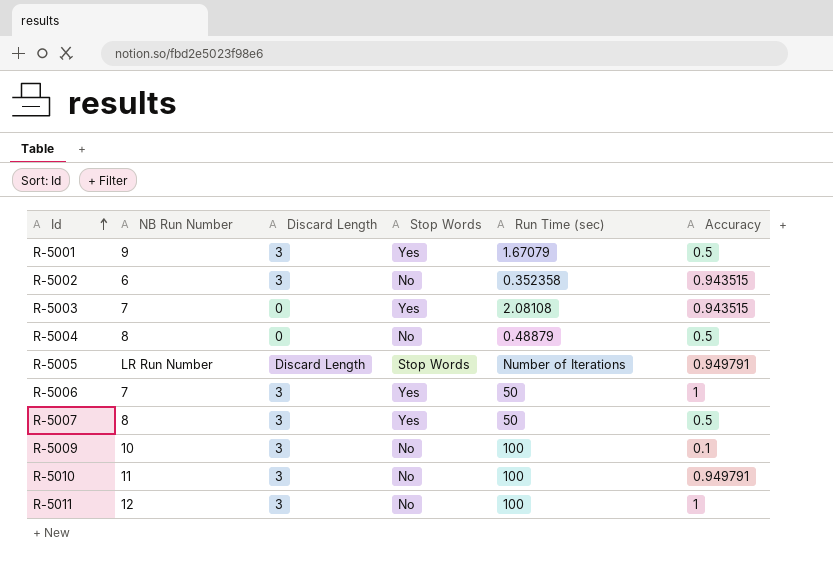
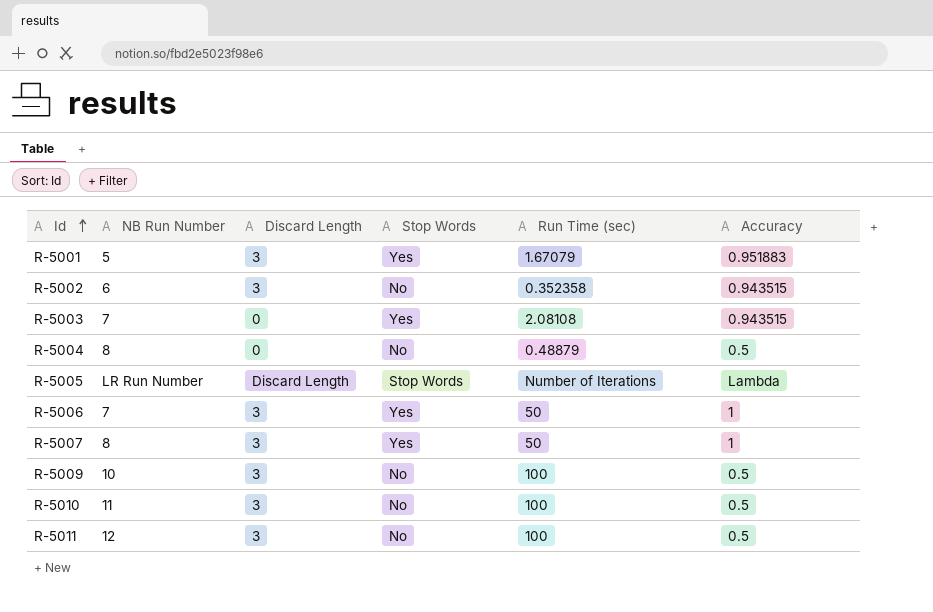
R-5001 | NB Run Number: 9 -> 5
R-5001 | Accuracy: 0.5 -> 0.951883
R-5005 | Accuracy: 0.949791 -> Lambda
R-5007 | Accuracy: 0.5 -> 1
R-5009 | Accuracy: 0.1 -> 0.5
R-5010 | Accuracy: 0.949791 -> 0.5
R-5011 | Accuracy: 1 -> 0.5

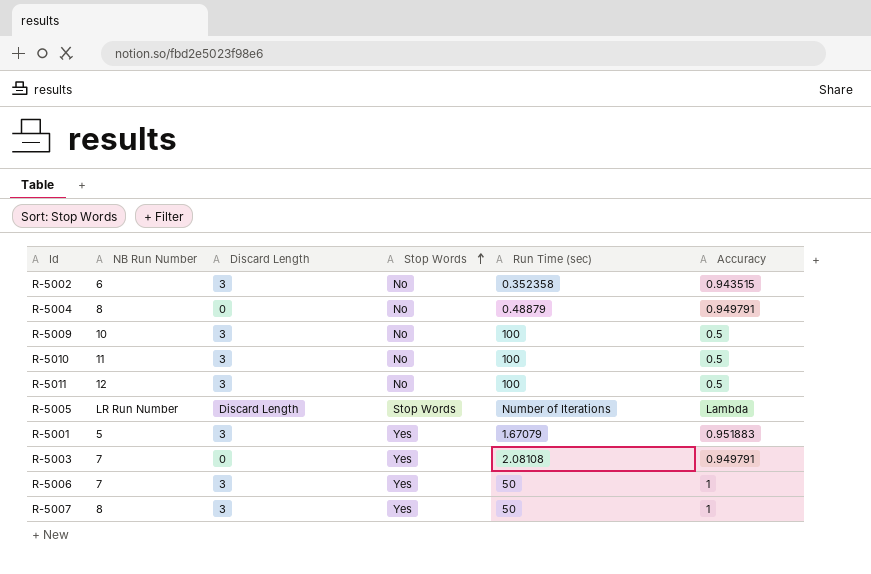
row order: Id ascending -> Stop Words ascending
R-5004 | Accuracy: 0.5 -> 0.949791
R-5003 | Accuracy: 0.943515 -> 0.949791

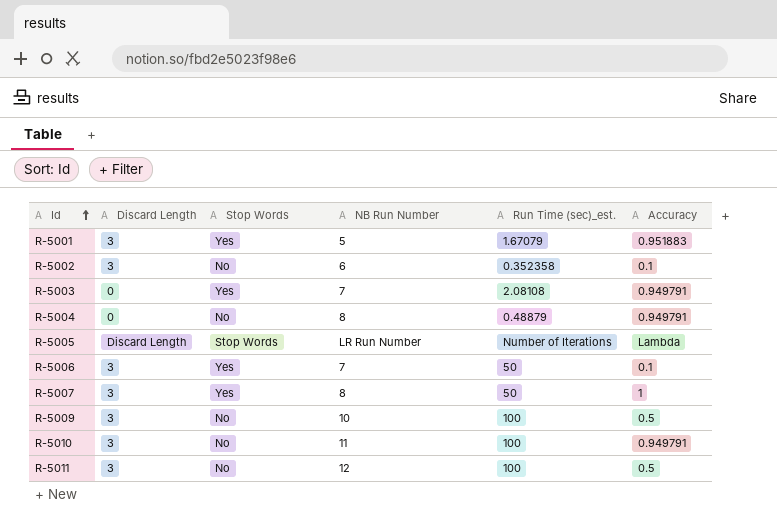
row order: Stop Words ascending -> Id ascending
column NB Run Number | position: 2 -> 4
column name: Run Time (sec) -> Run Time (sec)_est.
R-5002 | Accuracy: 0.943515 -> 0.1
R-5006 | Accuracy: 1 -> 0.1
R-5010 | Accuracy: 0.5 -> 0.949791

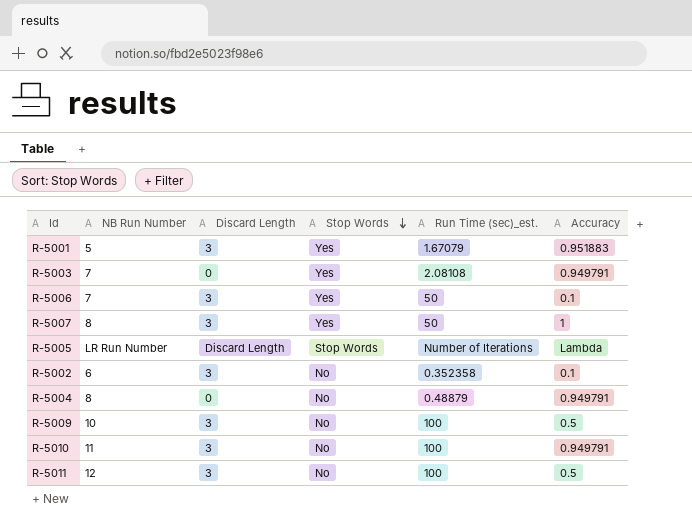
row order: Id ascending -> Stop Words descending
column NB Run Number | position: 4 -> 2

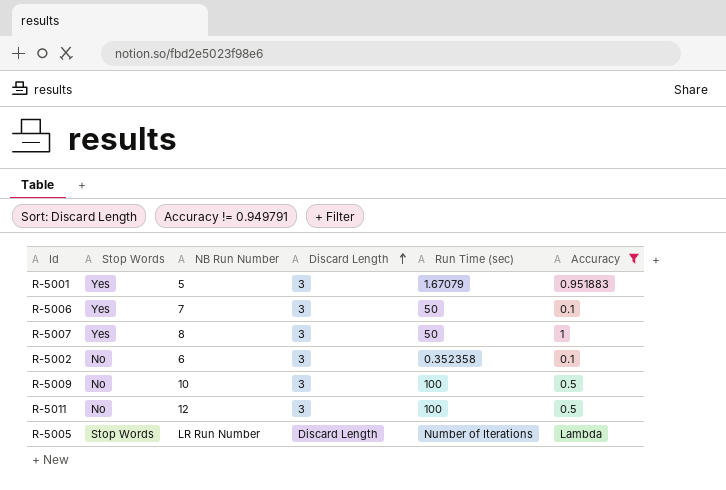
filter: none -> Accuracy != 0.949791
row order: Stop Words descending -> Discard Length ascending
column Stop Words | position: 4 -> 2
column name: Run Time (sec)_est. -> Run Time (sec)

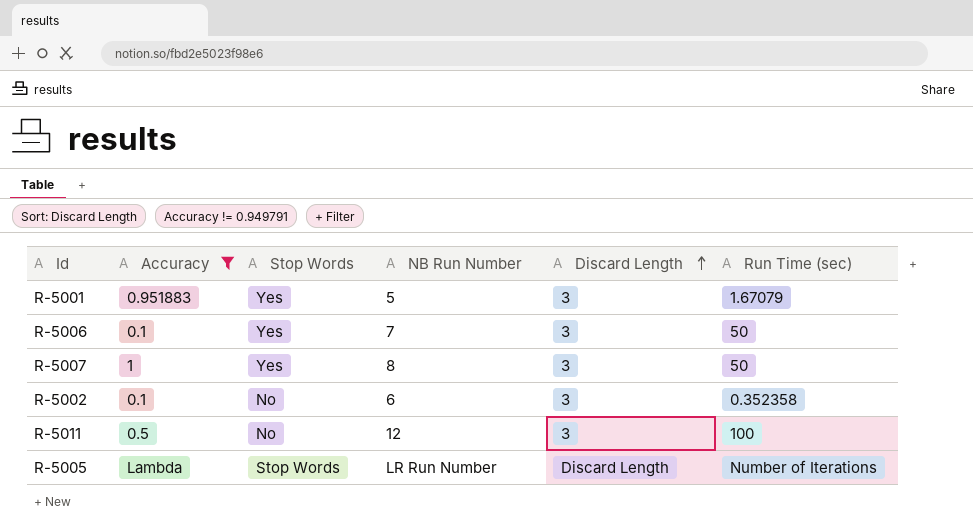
column Accuracy | position: 6 -> 2
row R-5009: No | 10 | 3 | 100 | 0.5 -> none

